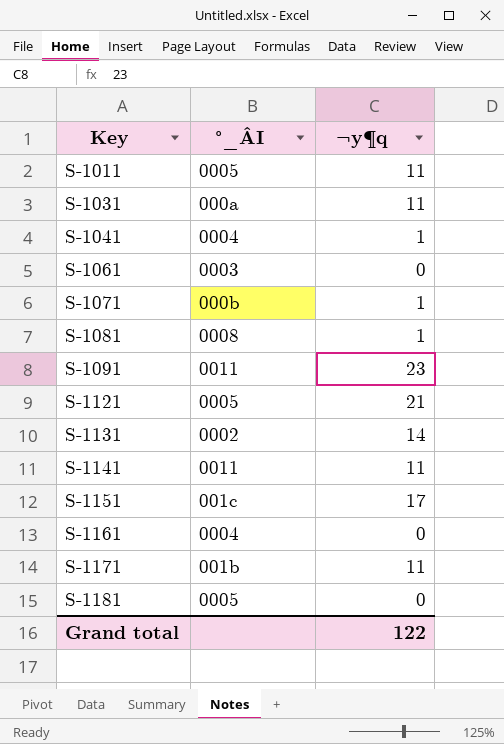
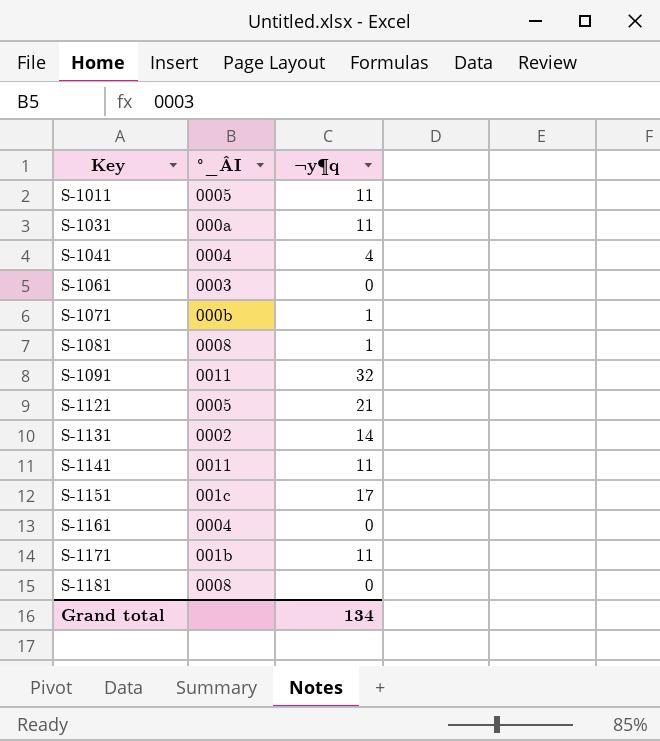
S-1041 | ¬y¶q: 1 -> 4
S-1091 | ¬y¶q: 23 -> 32
S-1181 | °_ÂI: 0005 -> 0008
Grand total | ¬y¶q: 122 -> 134

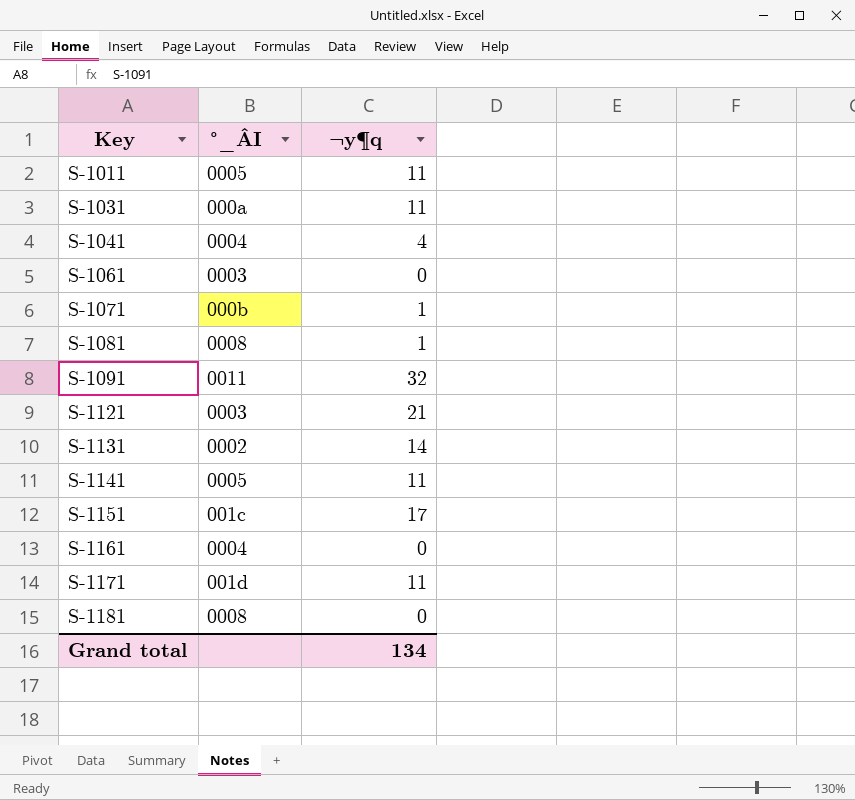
S-1121 | °_ÂI: 0005 -> 0003
S-1141 | °_ÂI: 0011 -> 0005
S-1171 | °_ÂI: 001b -> 001d

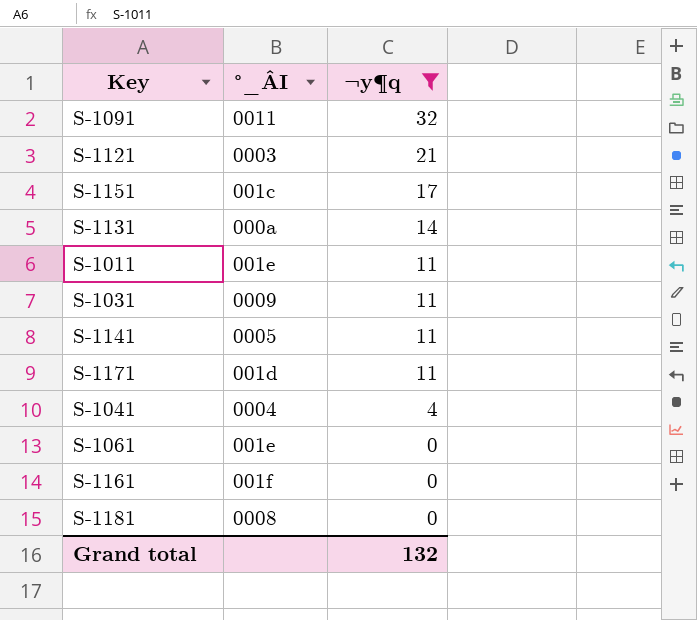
filter: none -> ¬y¶q != 1
row order: Key ascending -> ¬y¶q descending
S-1131 | °_ÂI: 0002 -> 000a
S-1011 | °_ÂI: 0005 -> 001e
S-1031 | °_ÂI: 000a -> 0009
S-1061 | °_ÂI: 0003 -> 001e
S-1161 | °_ÂI: 0004 -> 001f
Grand total | ¬y¶q: 134 -> 132

